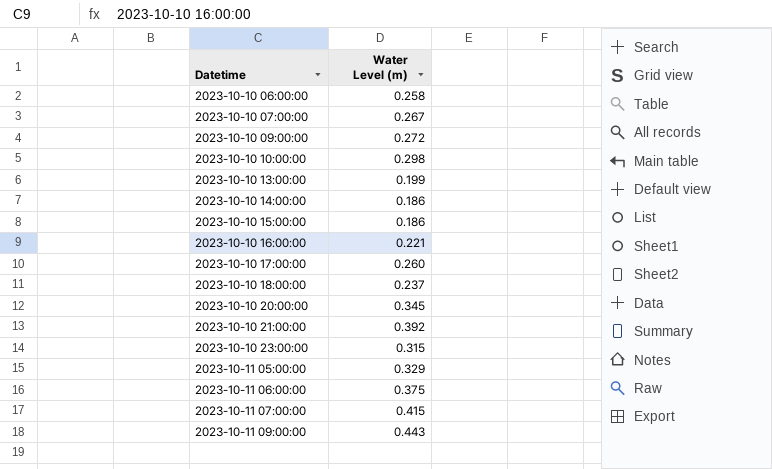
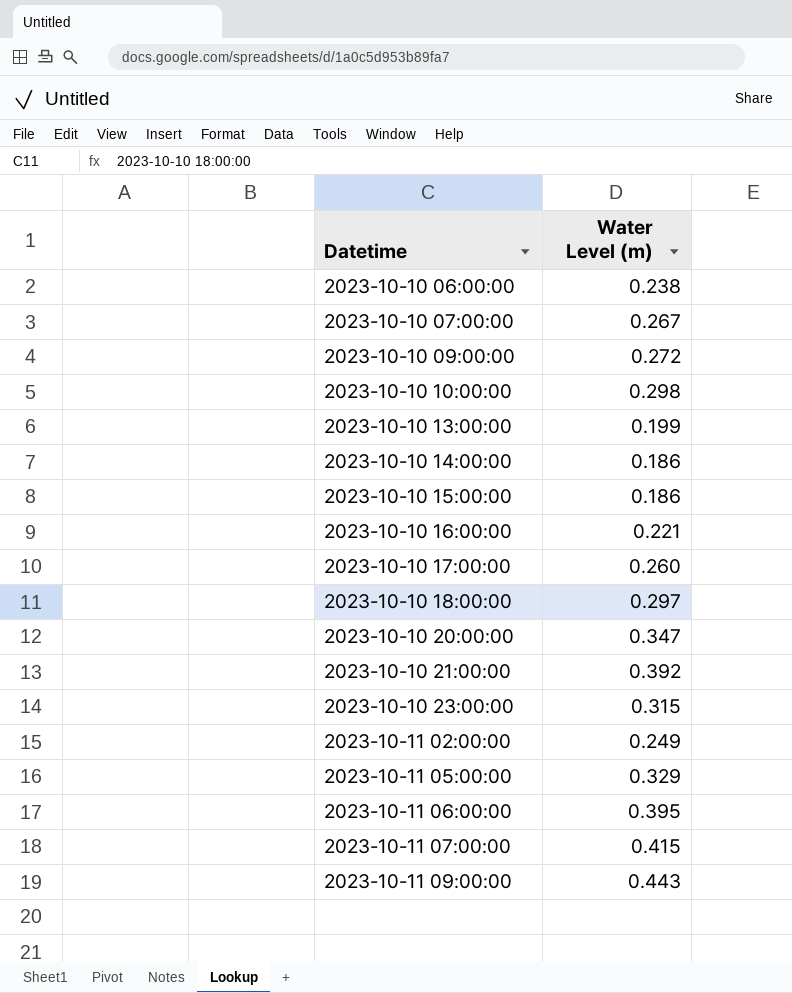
2023-10-10 06:00:00 | Water Level (m): 0.258 -> 0.238
2023-10-10 18:00:00 | Water Level (m): 0.237 -> 0.297
2023-10-10 20:00:00 | Water Level (m): 0.345 -> 0.347
row 2023-10-11 02:00:00: none -> 0.249
2023-10-11 06:00:00 | Water Level (m): 0.375 -> 0.395

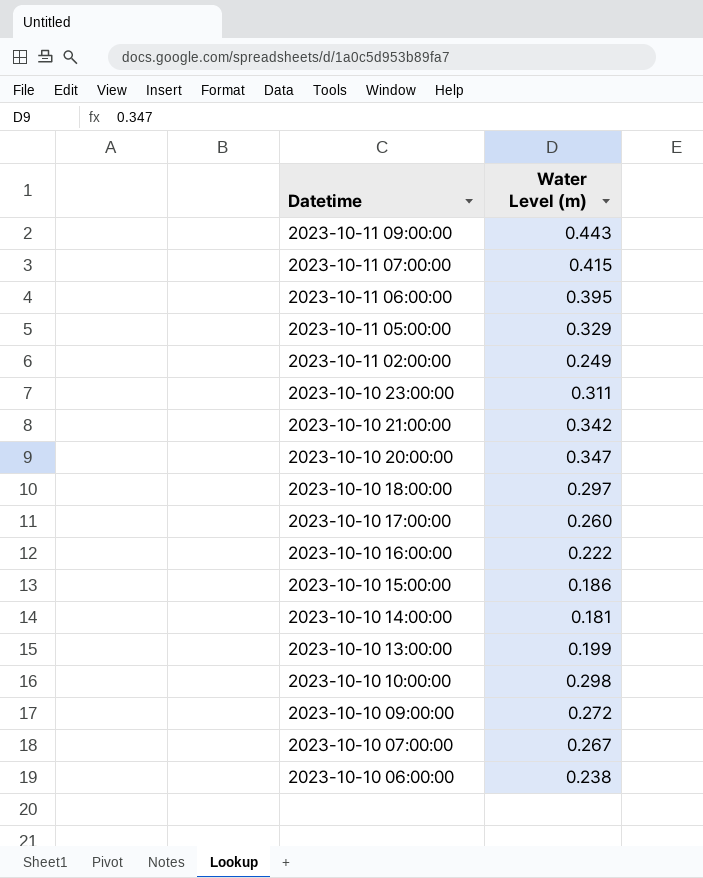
row order: Datetime ascending -> Datetime descending
2023-10-10 23:00:00 | Water Level (m): 0.315 -> 0.311
2023-10-10 21:00:00 | Water Level (m): 0.392 -> 0.342
2023-10-10 16:00:00 | Water Level (m): 0.221 -> 0.222
2023-10-10 14:00:00 | Water Level (m): 0.186 -> 0.181

